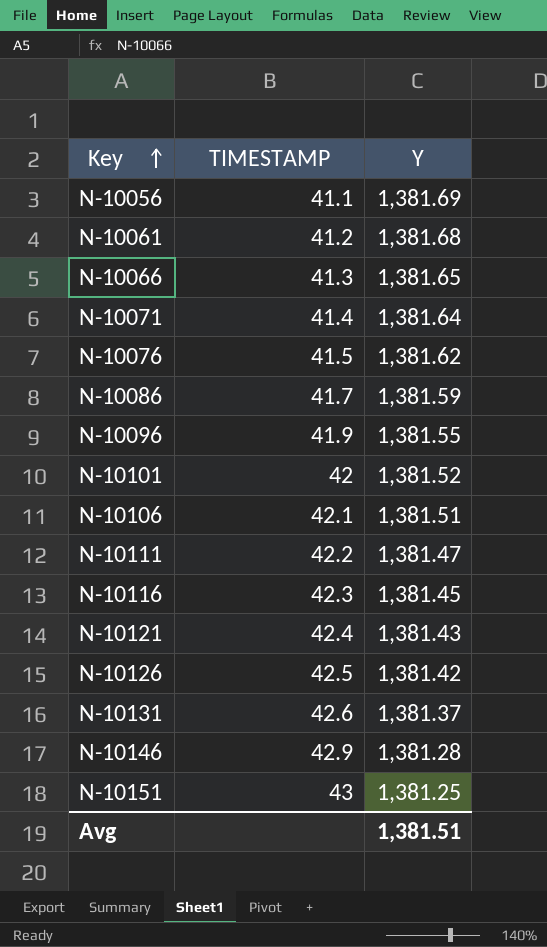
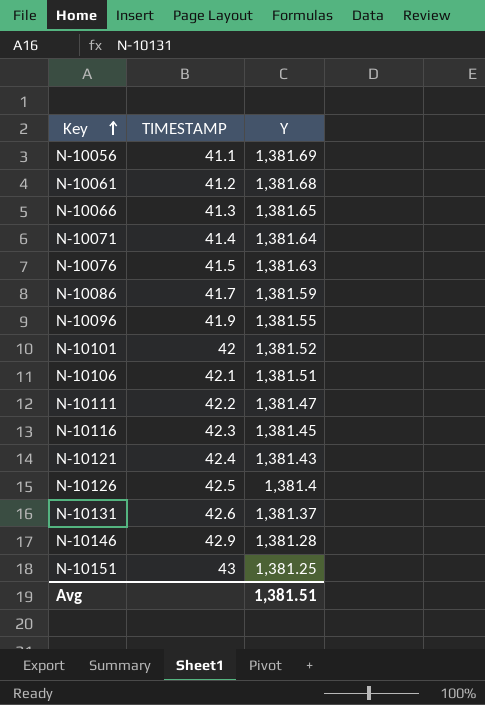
N-10076 | Y: 1,381.62 -> 1,381.63
N-10126 | Y: 1,381.42 -> 1,381.4

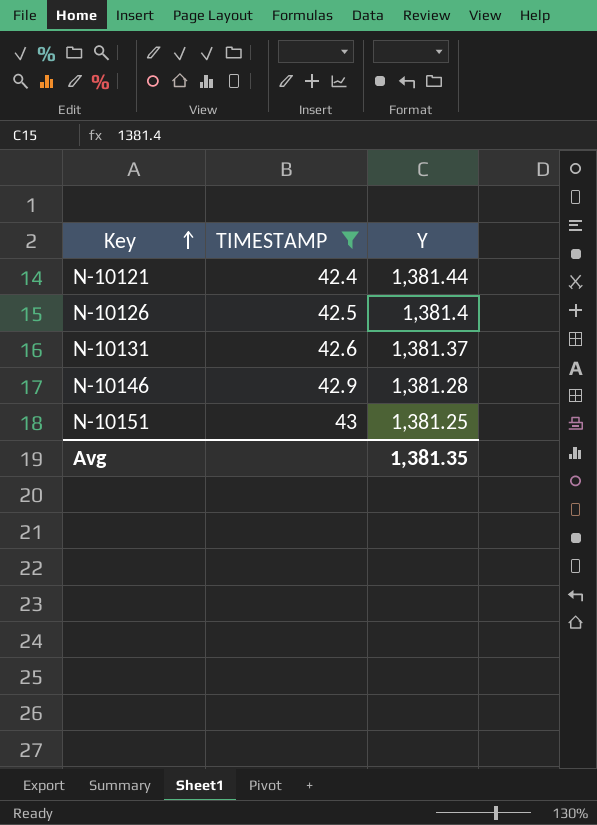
filter: none -> TIMESTAMP >= 42.4
N-10121 | Y: 1,381.43 -> 1,381.44
Avg | Y: 1,381.51 -> 1,381.35

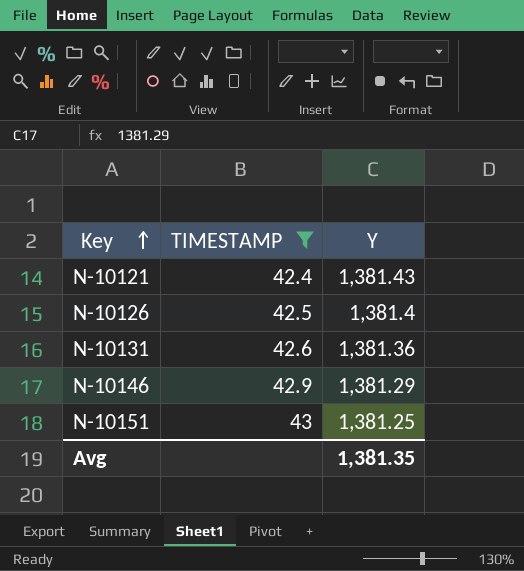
N-10121 | Y: 1,381.44 -> 1,381.43
N-10131 | Y: 1,381.37 -> 1,381.36
N-10146 | Y: 1,381.28 -> 1,381.29

